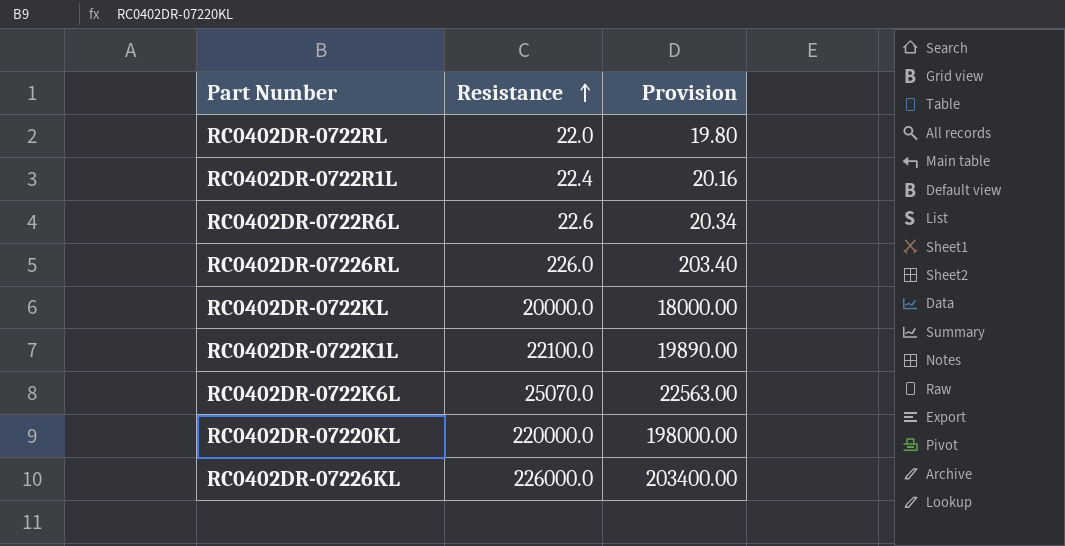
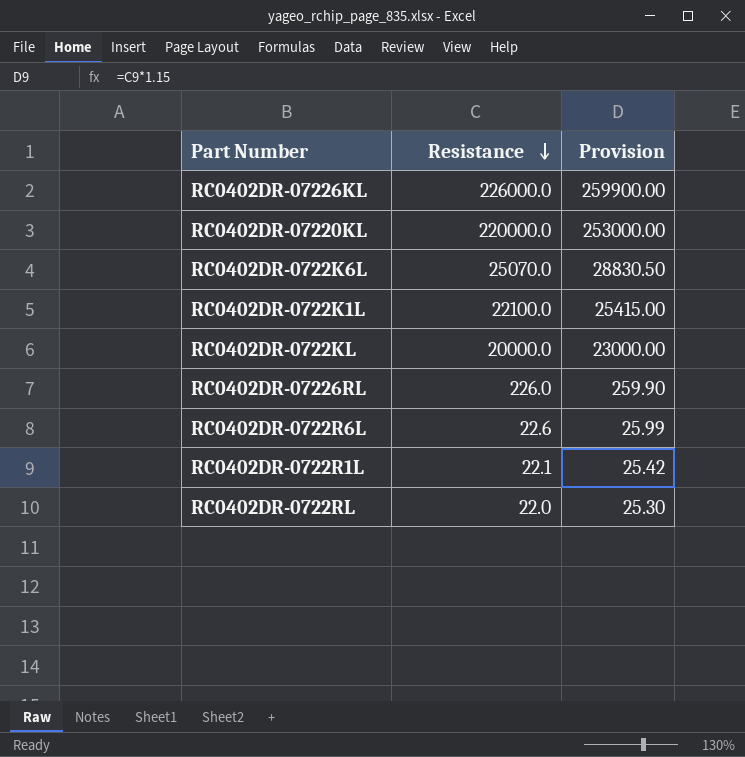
row order: Resistance ascending -> Resistance descending
column Provision | formula: [Resistance] * 0.9 -> [Resistance] * 1.15
RC0402DR-0722R1L | Resistance: 22.4 -> 22.1

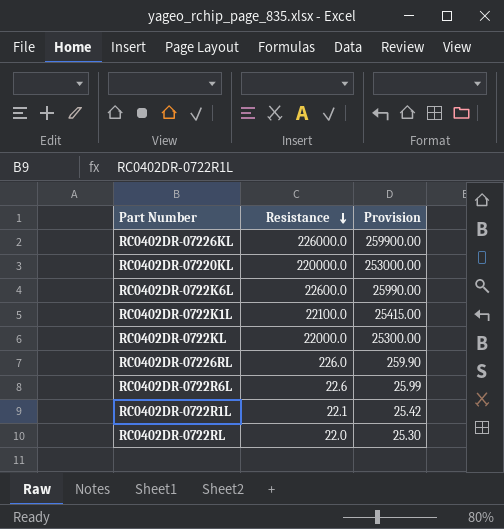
RC0402DR-0722K6L | Resistance: 25070.0 -> 22600.0
RC0402DR-0722K6L | Provision: 28830.50 -> 25990.00
RC0402DR-0722KL | Resistance: 20000.0 -> 22000.0
RC0402DR-0722KL | Provision: 23000.00 -> 25300.00

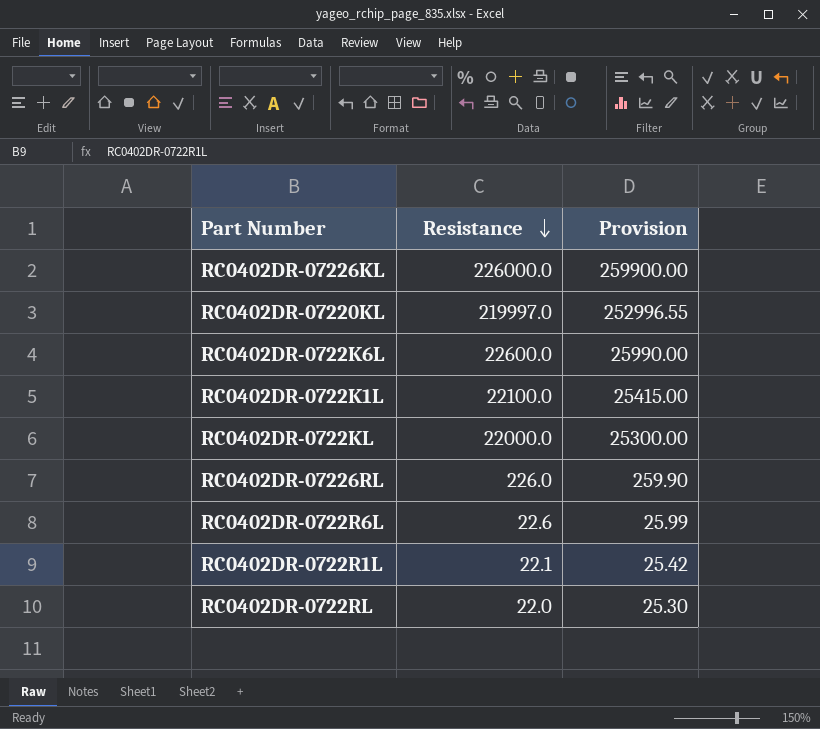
RC0402DR-07220KL | Resistance: 220000.0 -> 219997.0
RC0402DR-07220KL | Provision: 253000.00 -> 252996.55

